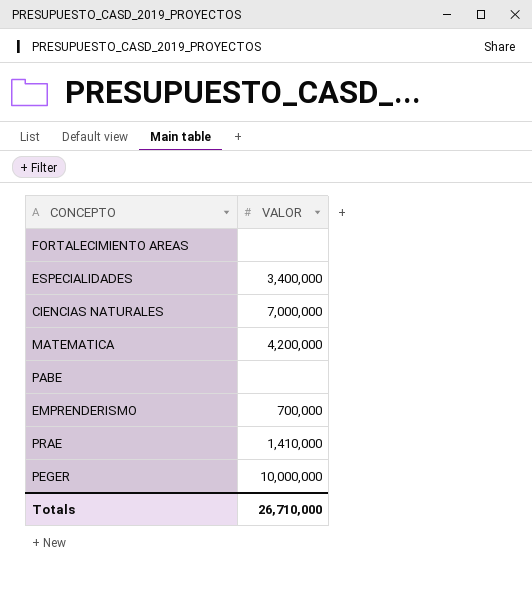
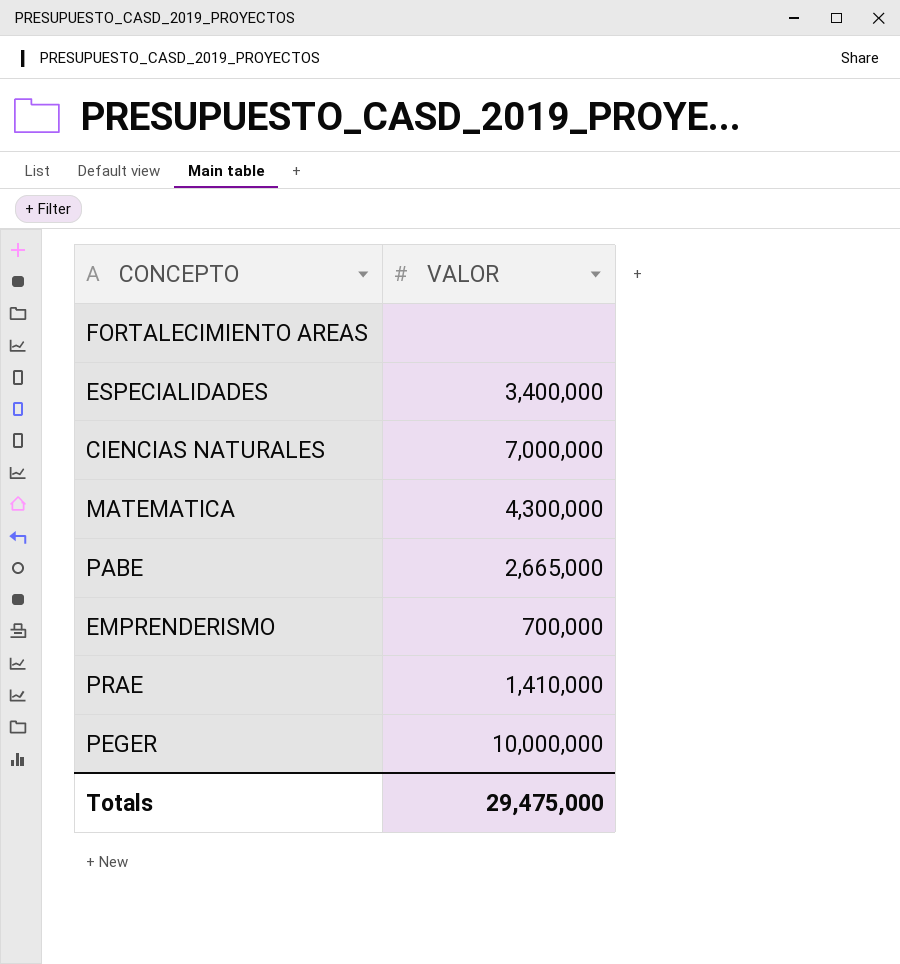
MATEMATICA | VALOR: 4,200,000 -> 4,300,000
PABE | VALOR: none -> 2,665,000
Totals | VALOR: 26,710,000 -> 29,475,000

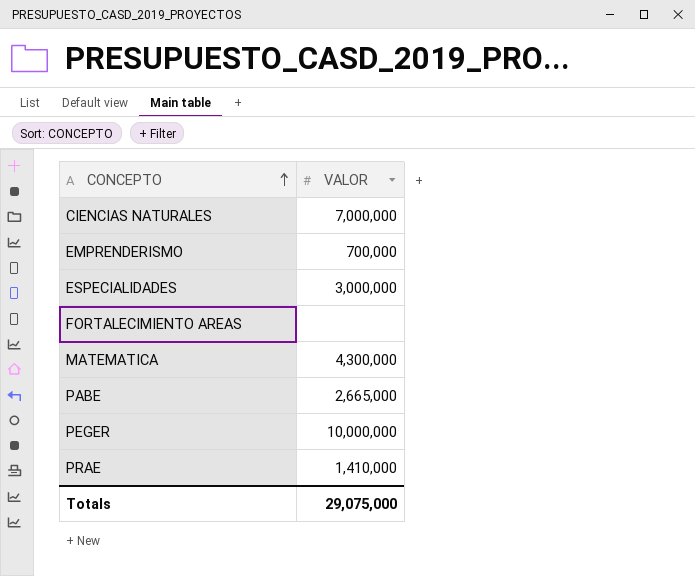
row order: none -> CONCEPTO ascending
ESPECIALIDADES | VALOR: 3,400,000 -> 3,000,000
Totals | VALOR: 29,475,000 -> 29,075,000

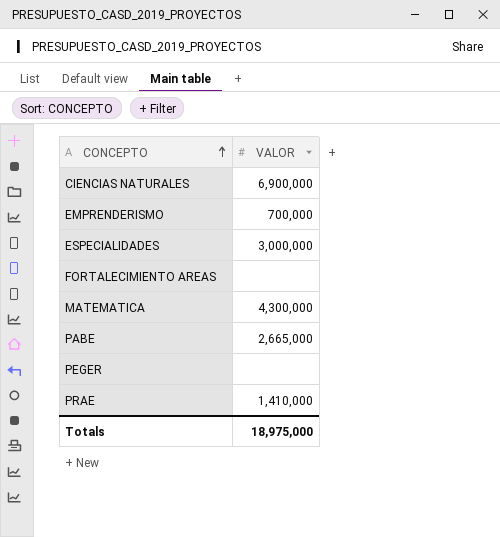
CIENCIAS NATURALES | VALOR: 7,000,000 -> 6,900,000
PEGER | VALOR: 10,000,000 -> none
Totals | VALOR: 29,075,000 -> 18,975,000

